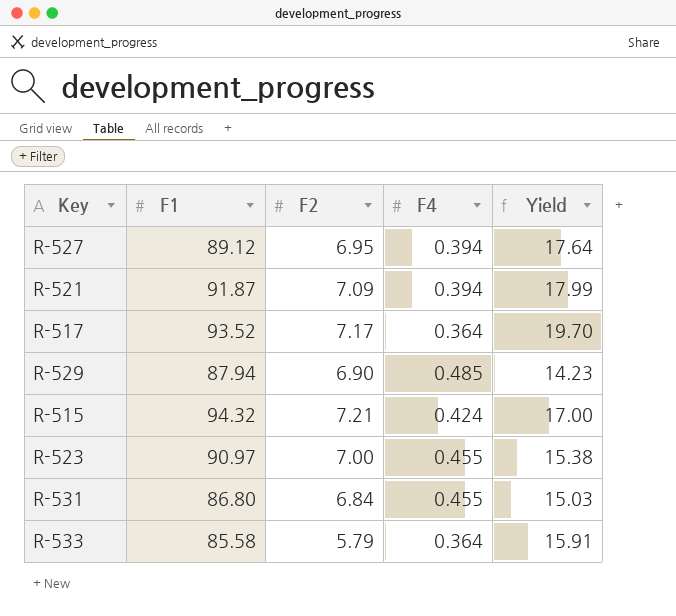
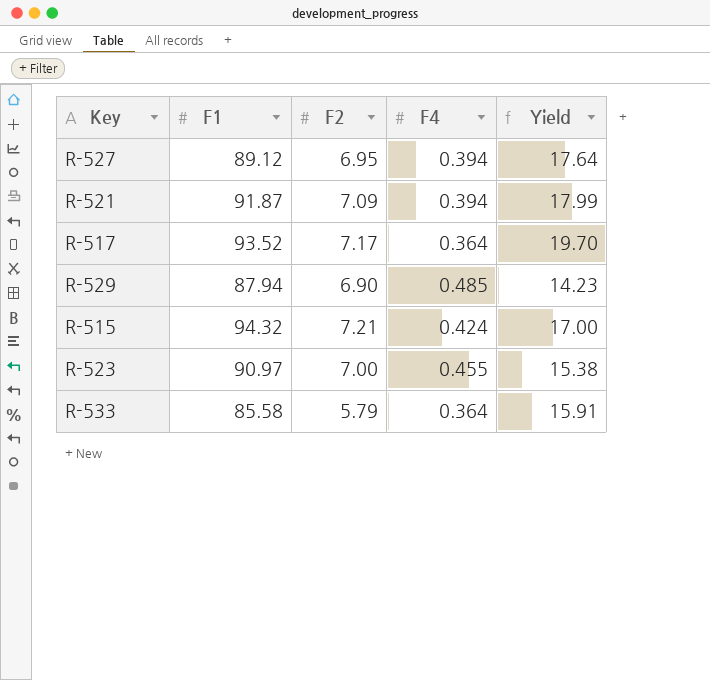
row R-531: 86.80 | 6.84 | 0.455 | 15.03 -> none

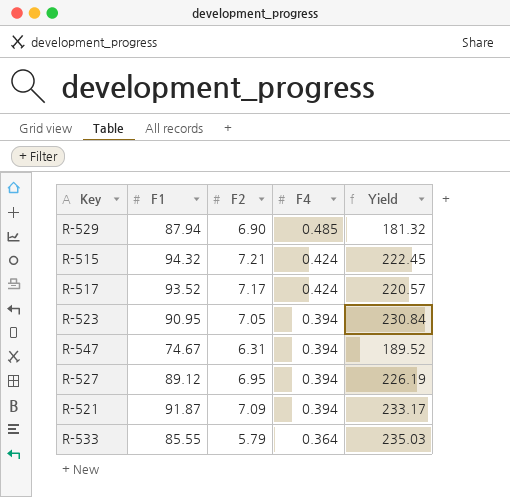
row order: none -> F4 descending
column Yield | formula: [F2] / [F4] -> [F1] / [F4]
R-517 | F4: 0.364 -> 0.424
R-523 | F1: 90.97 -> 90.95
R-523 | F2: 7.00 -> 7.05
R-523 | F4: 0.455 -> 0.394
row R-547: none -> 74.67 | 6.31 | 0.394 | 189.52
R-533 | F1: 85.58 -> 85.55

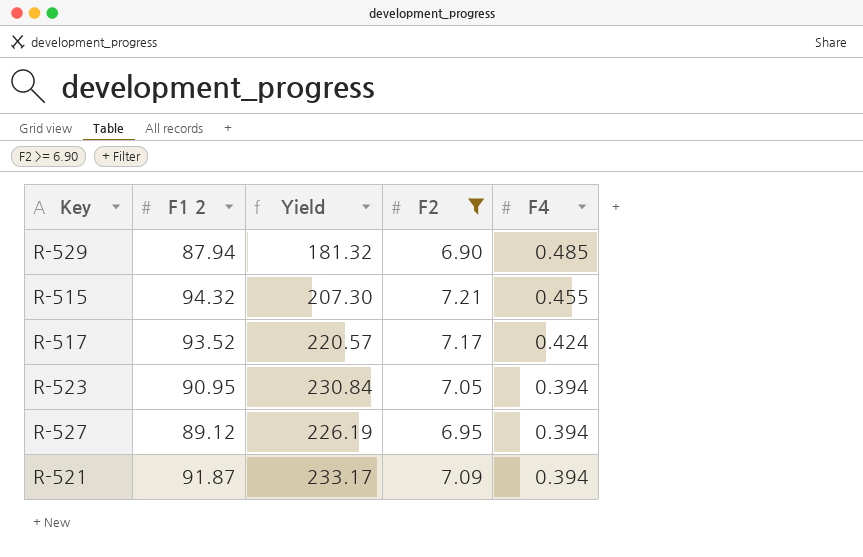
filter: none -> F2 >= 6.90
column name: F1 -> F1 2
column Yield | position: 5 -> 3
R-515 | Yield: 222.45 -> 207.30
R-515 | F4: 0.424 -> 0.455

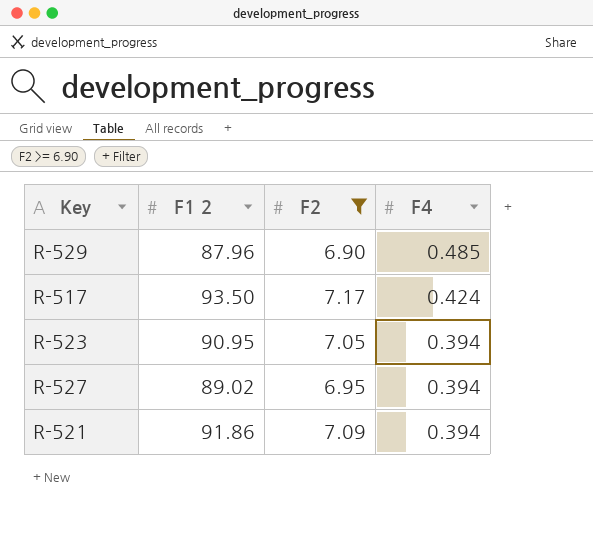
column Yield | formula: [F1 2] / [F4] -> none
row R-515: 94.32 | 207.30 | 7.21 | 0.455 -> none
R-529 | F1 2: 87.94 -> 87.96
R-517 | F1 2: 93.52 -> 93.50
R-527 | F1 2: 89.12 -> 89.02
R-521 | F1 2: 91.87 -> 91.86

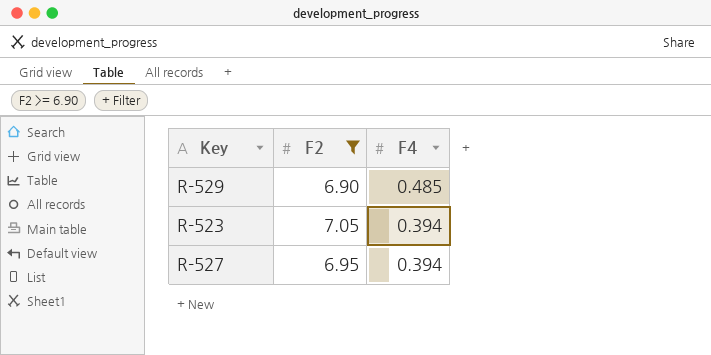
column F1 2 | position: 2 -> none
row R-517: 93.50 | 7.17 | 0.424 -> none
row R-521: 91.86 | 7.09 | 0.394 -> none

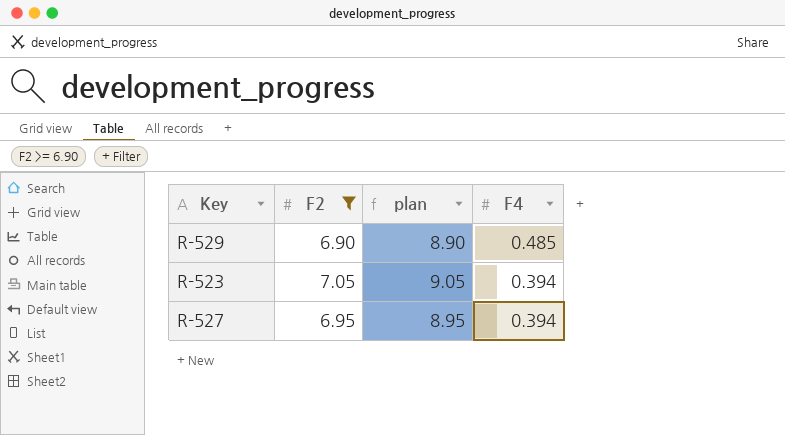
column plan | formula: none -> [F2] + 2

